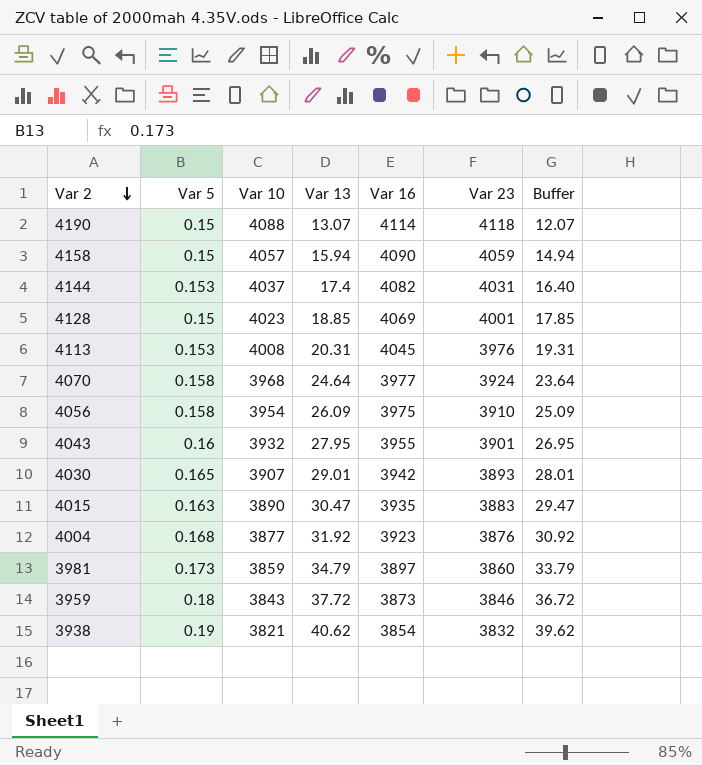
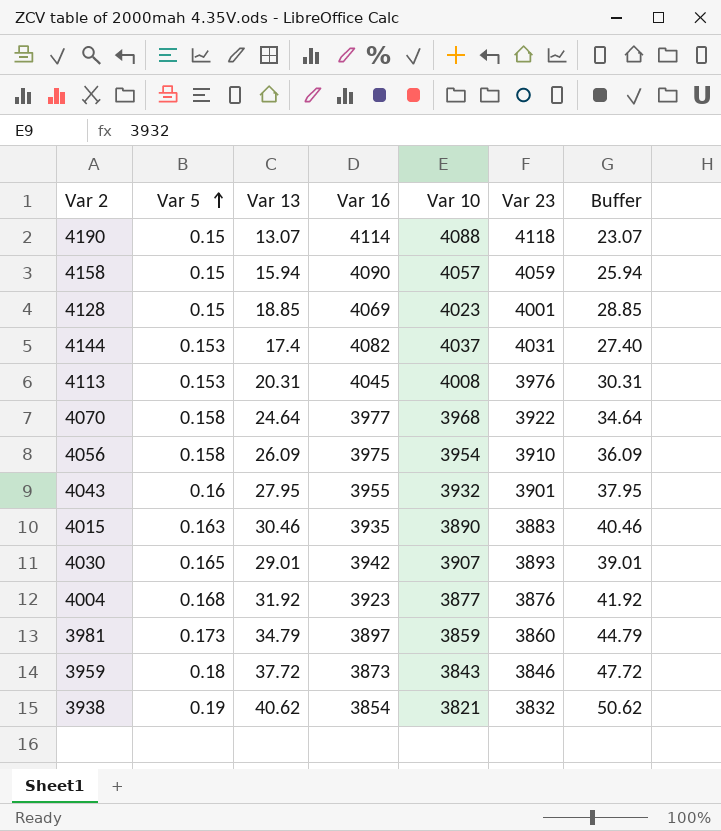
row order: Var 2 descending -> Var 5 ascending
column Var 10 | position: 3 -> 5
column Buffer | formula: [Var 13] - 1 -> [Var 13] + 10
4070 | Var 23: 3924 -> 3922
4015 | Var 13: 30.47 -> 30.46

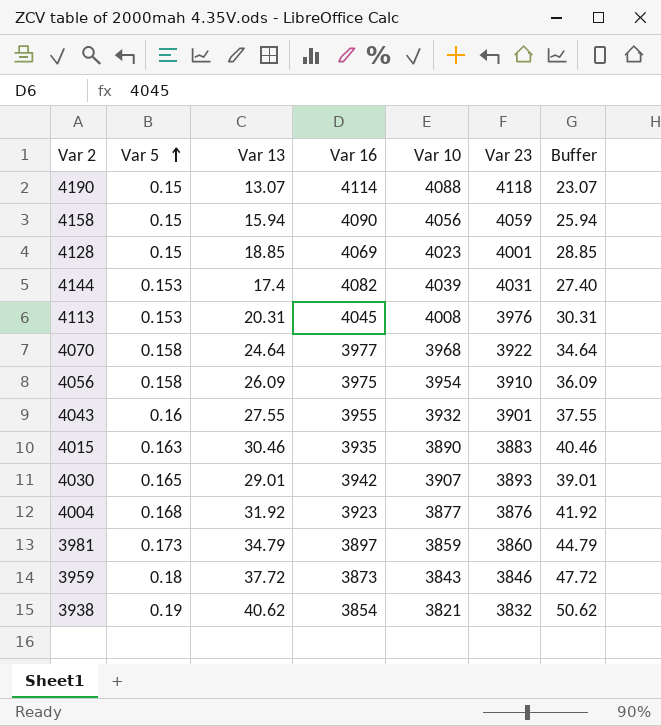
4158 | Var 10: 4057 -> 4056
4144 | Var 10: 4037 -> 4039
4043 | Var 13: 27.95 -> 27.55
4043 | Buffer: 37.95 -> 37.55

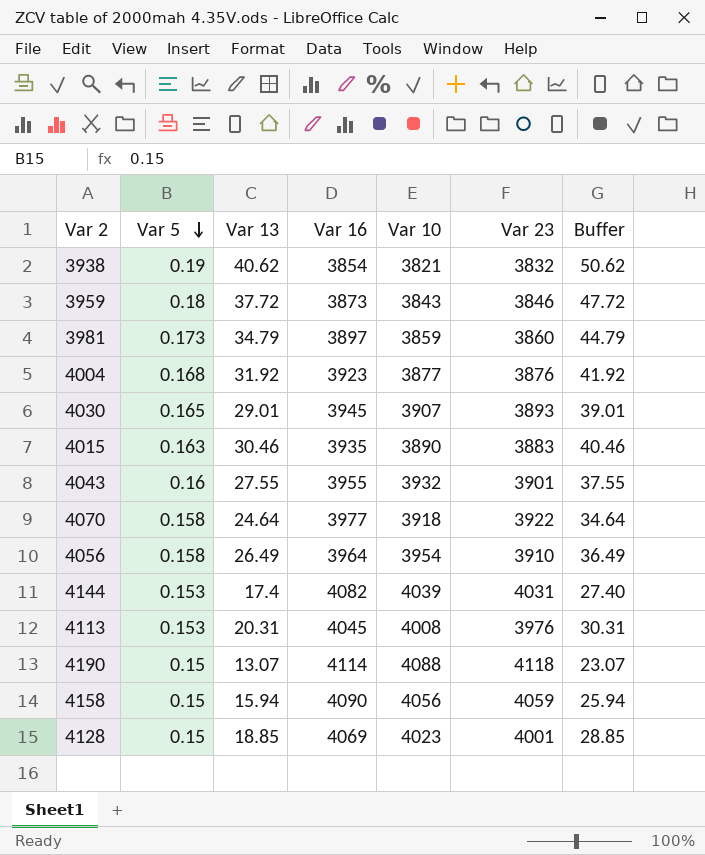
row order: Var 5 ascending -> Var 5 descending
4030 | Var 16: 3942 -> 3945
4070 | Var 10: 3968 -> 3918
4056 | Var 13: 26.09 -> 26.49
4056 | Var 16: 3975 -> 3964
4056 | Buffer: 36.09 -> 36.49

